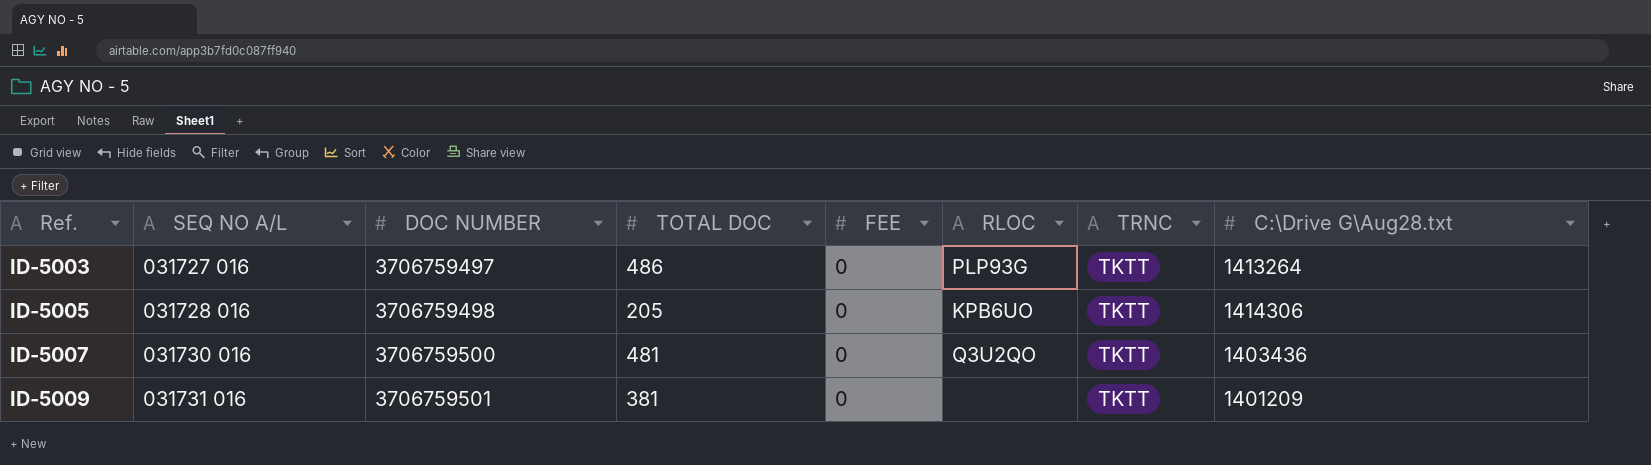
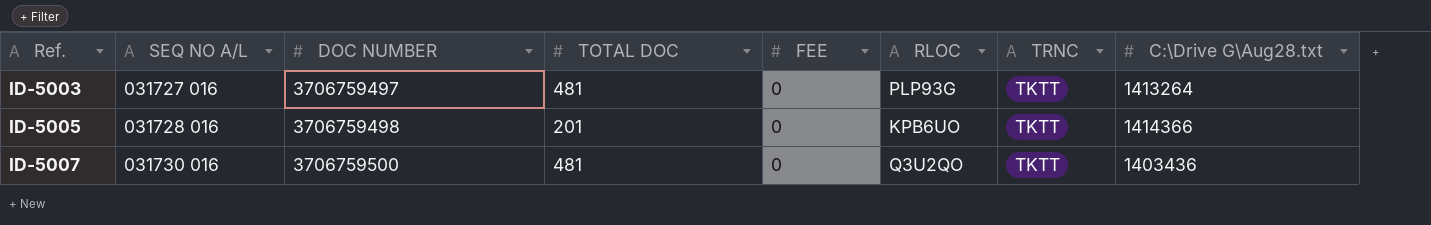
row ID-5009: 031731 016 | 3706759501 | 381 | 0 | none | TKTT | 1401209 -> none
ID-5003 | TOTAL DOC: 486 -> 481
ID-5005 | TOTAL DOC: 205 -> 201
ID-5005 | C:\Drive G\Aug28.txt: 1414306 -> 1414366

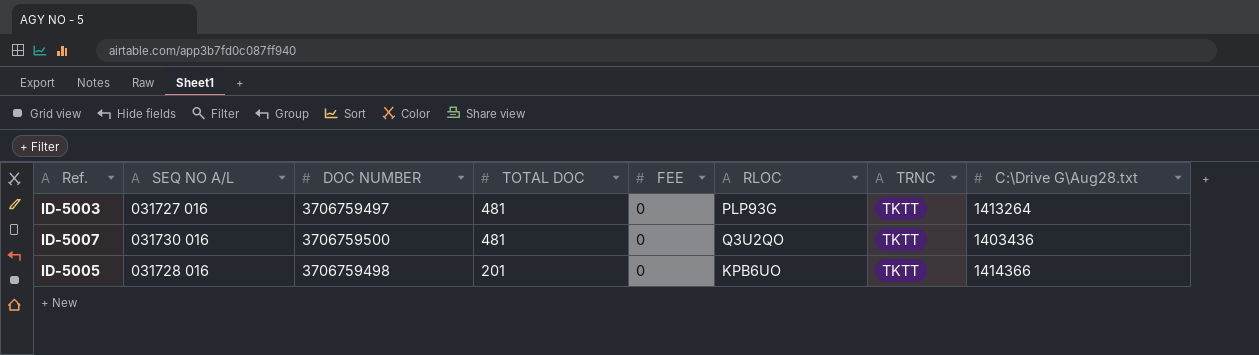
row order: Ref. ascending -> TOTAL DOC descending

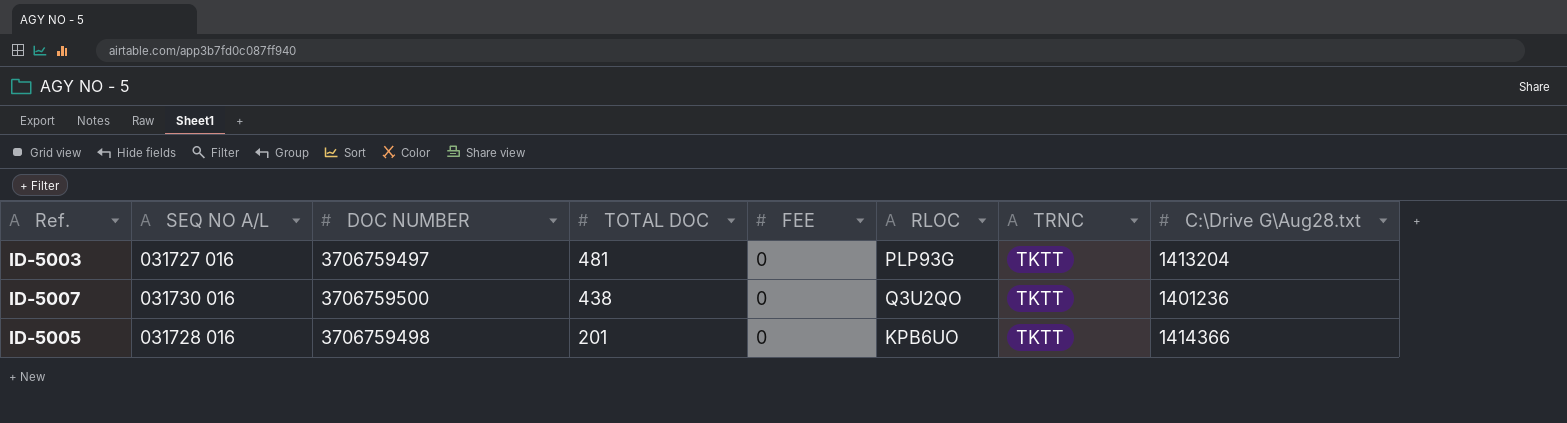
ID-5003 | C:\Drive G\Aug28.txt: 1413264 -> 1413204
ID-5007 | TOTAL DOC: 481 -> 438
ID-5007 | C:\Drive G\Aug28.txt: 1403436 -> 1401236

